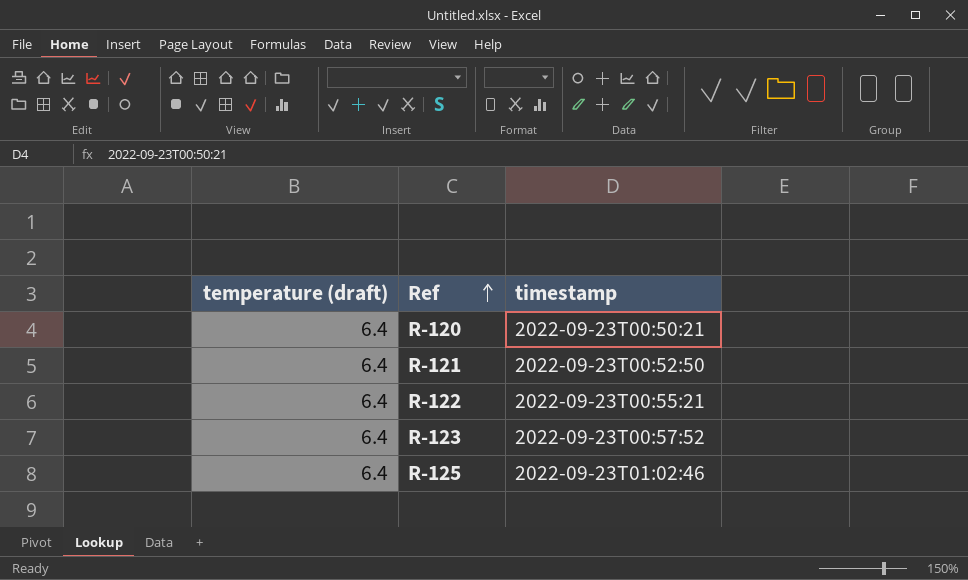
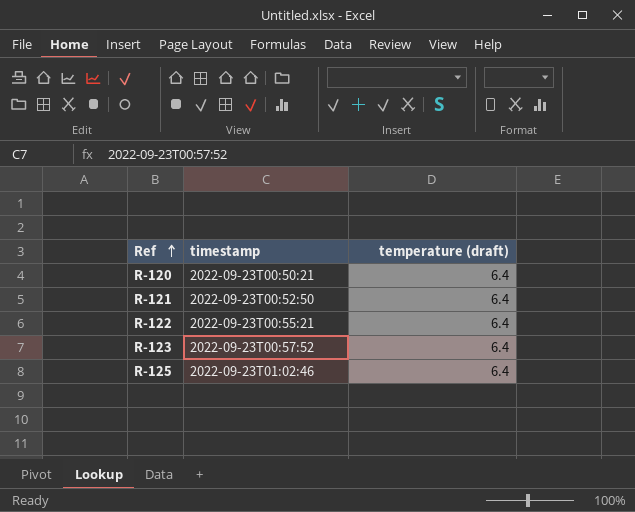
column temperature (draft) | position: 1 -> 3

